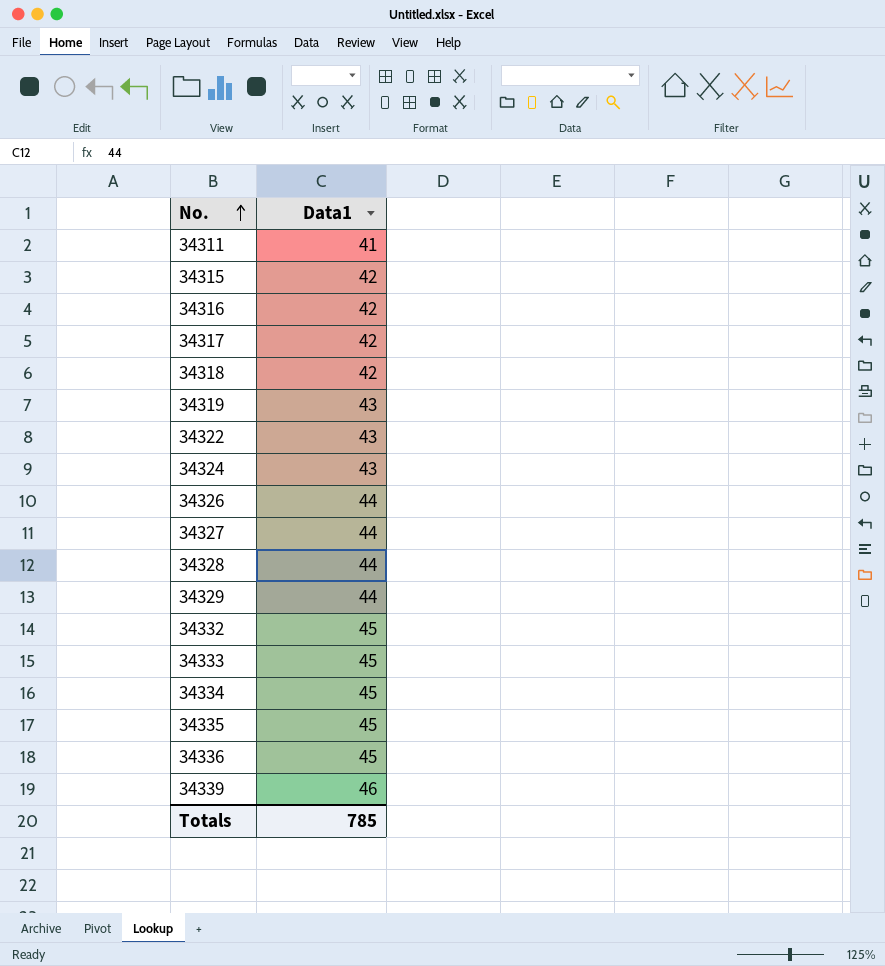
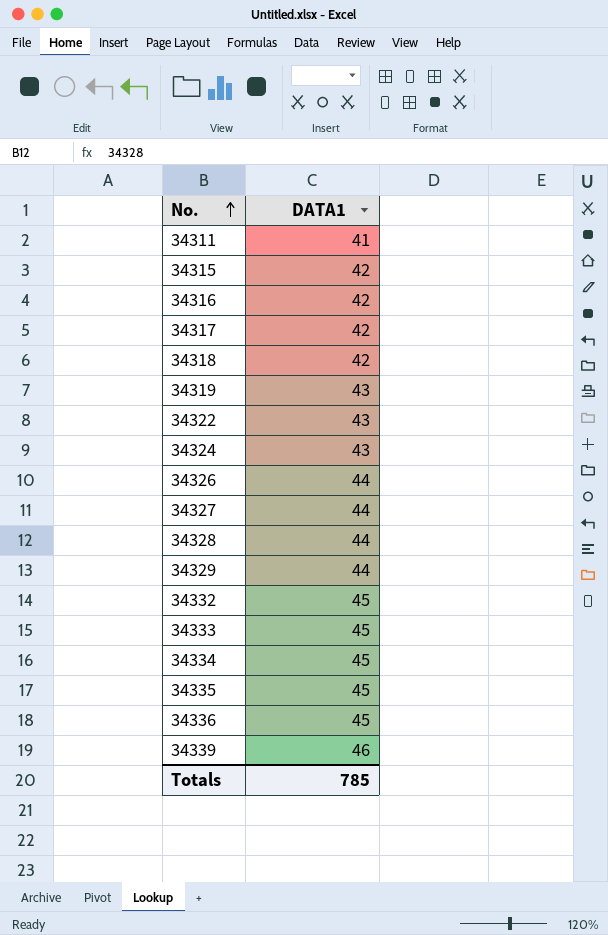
column name: Data1 -> DATA1

